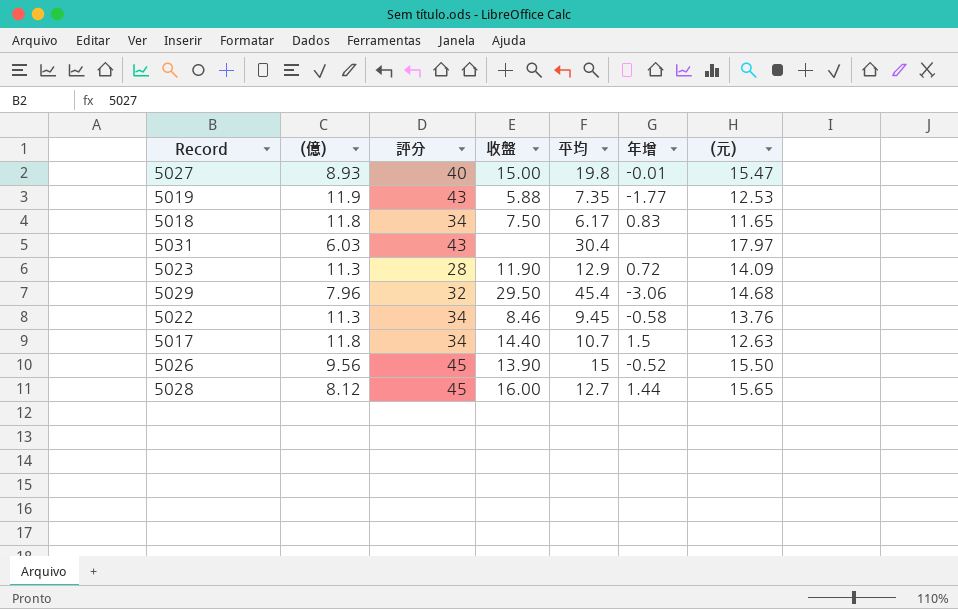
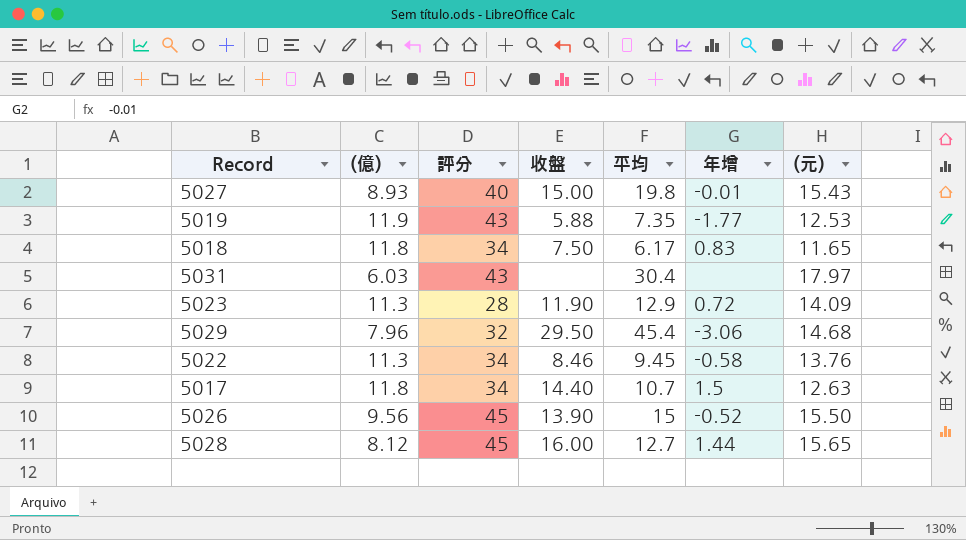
5027 | (元): 15.47 -> 15.43

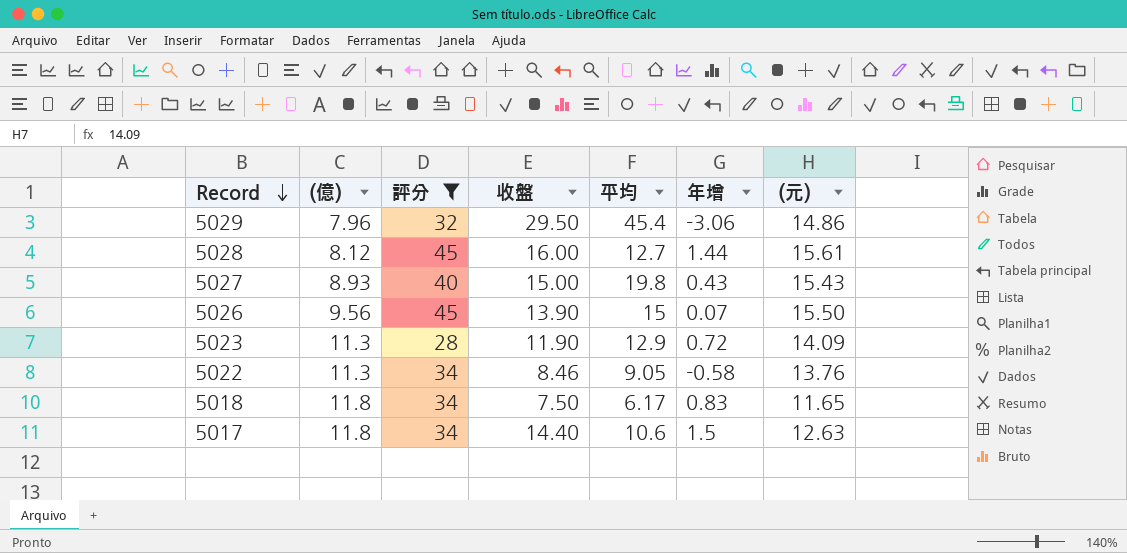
filter: none -> 評分 != 43
row order: none -> Record descending
5029 | (元): 14.68 -> 14.86
5028 | (元): 15.65 -> 15.61
5027 | 年增: -0.01 -> 0.43
5026 | 年增: -0.52 -> 0.07
5022 | 平均: 9.45 -> 9.05
5017 | 平均: 10.7 -> 10.6

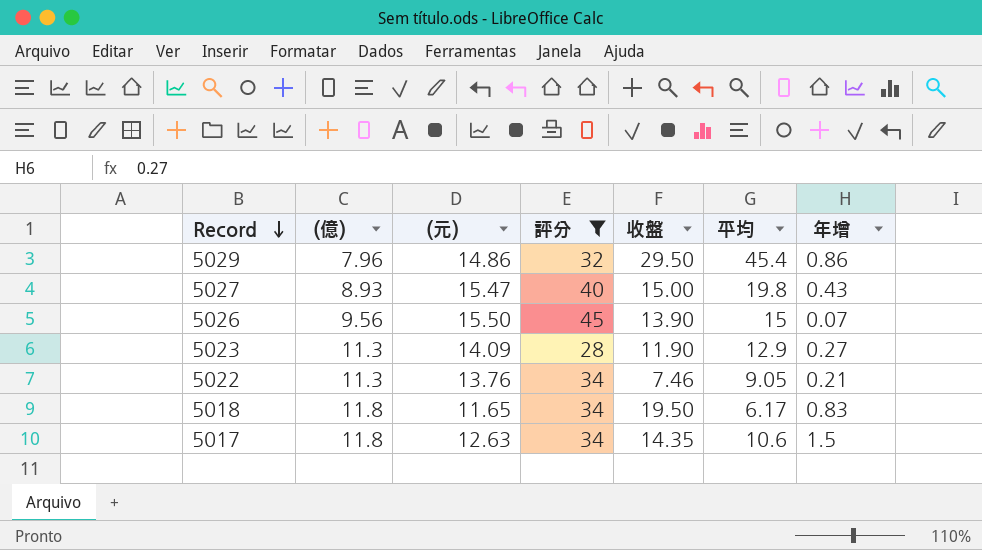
column (元) | position: 7 -> 3
row 5028: 8.12 | 45 | 16.00 | 12.7 | 1.44 | 15.61 -> none
5029 | 年增: -3.06 -> 0.86
5027 | (元): 15.43 -> 15.47
5023 | 年增: 0.72 -> 0.27
5022 | 收盤: 8.46 -> 7.46
5022 | 年增: -0.58 -> 0.21
5018 | 收盤: 7.50 -> 19.50
5017 | 收盤: 14.40 -> 14.35

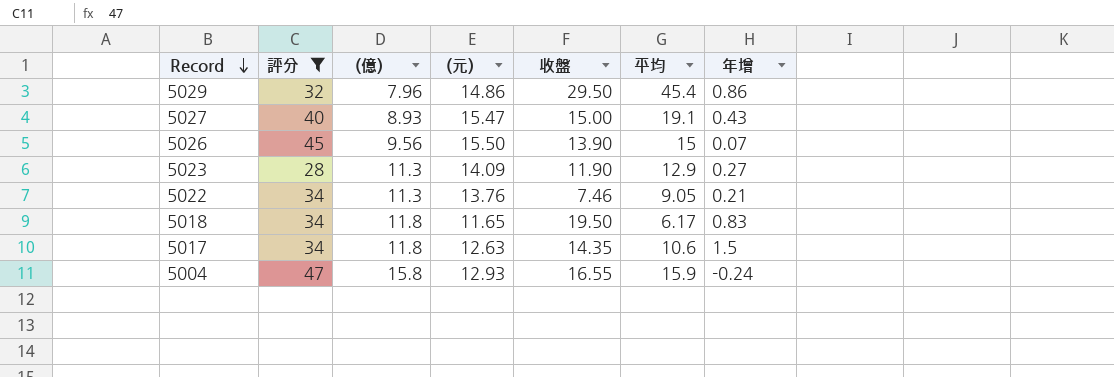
column 評分 | position: 4 -> 2
5027 | 平均: 19.8 -> 19.1
row 5004: none -> 47 | 15.8 | 12.93 | 16.55 | 15.9 | -0.24

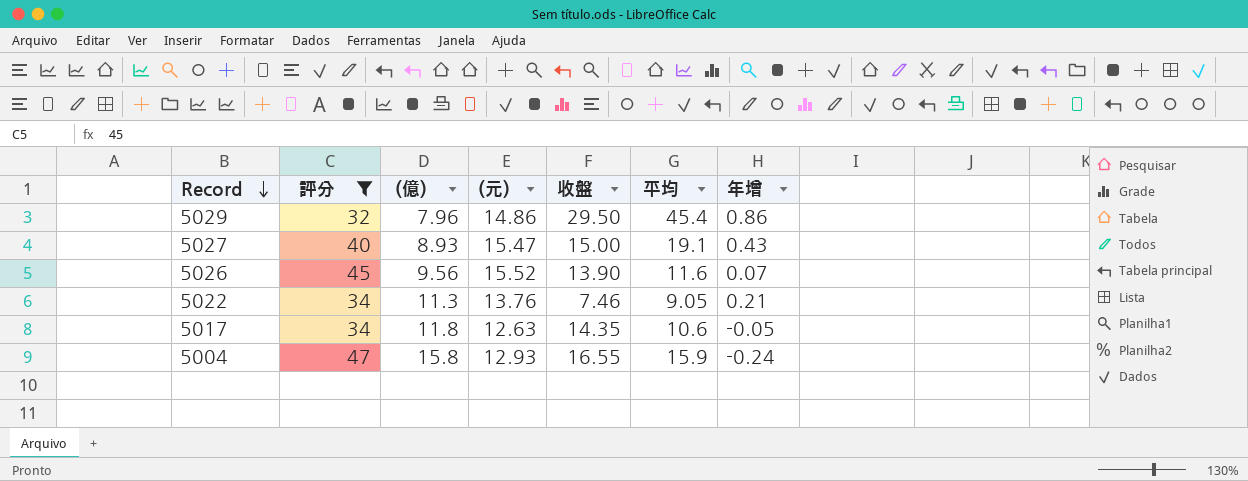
row 5023: 28 | 11.3 | 14.09 | 11.90 | 12.9 | 0.27 -> none
row 5018: 34 | 11.8 | 11.65 | 19.50 | 6.17 | 0.83 -> none
5026 | (元): 15.50 -> 15.52
5026 | 平均: 15 -> 11.6
5017 | 年增: 1.5 -> -0.05

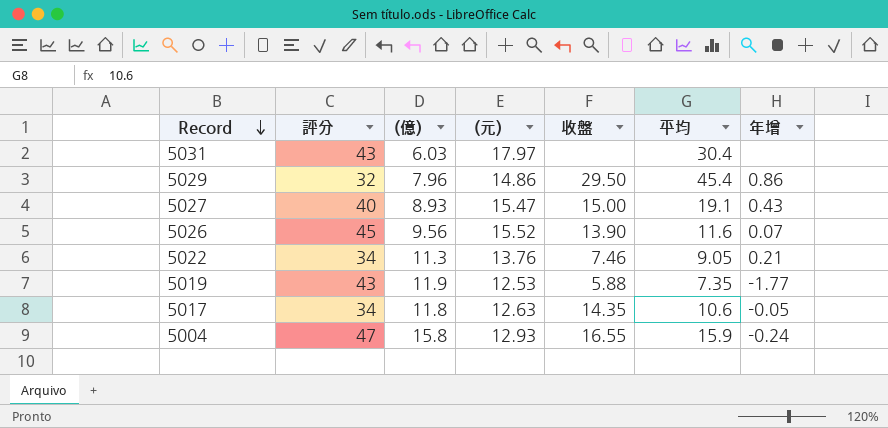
filter: 評分 != 43 -> none

